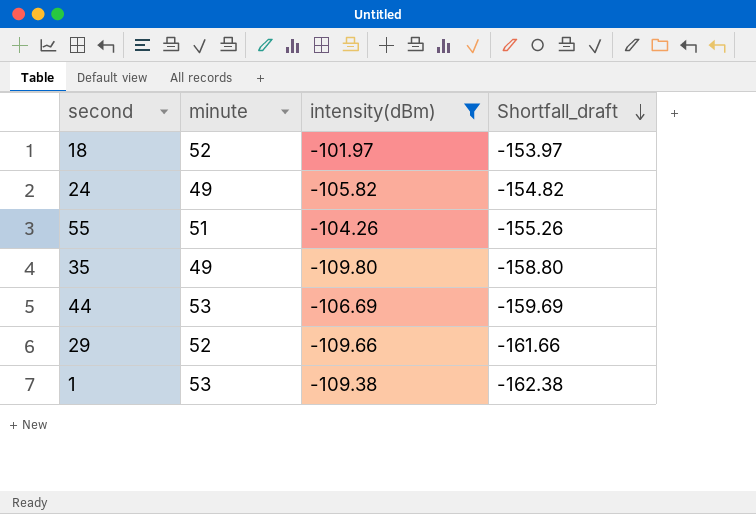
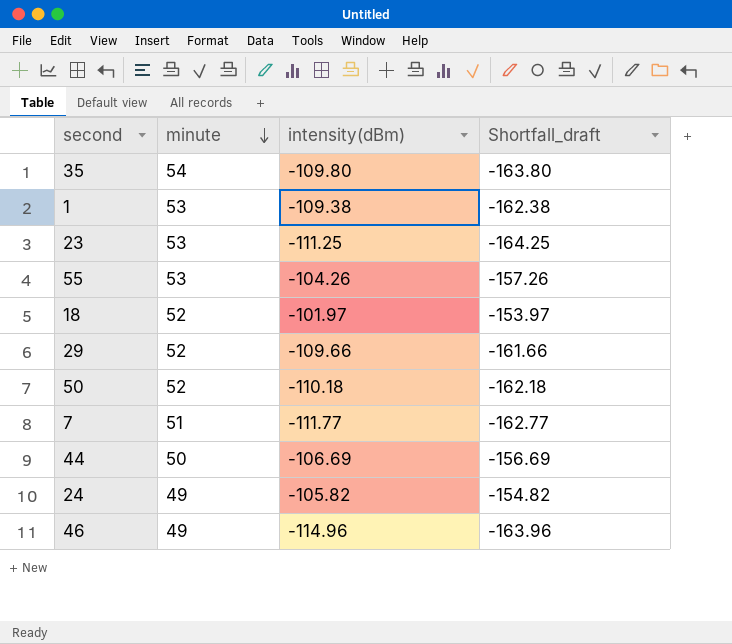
filter: intensity(dBm) >= -109.80 -> none
row order: Shortfall_draft descending -> minute descending
35 | minute: 49 -> 54
35 | Shortfall_draft: -158.80 -> -163.80
55 | minute: 51 -> 53
55 | Shortfall_draft: -155.26 -> -157.26
44 | minute: 53 -> 50
44 | Shortfall_draft: -159.69 -> -156.69

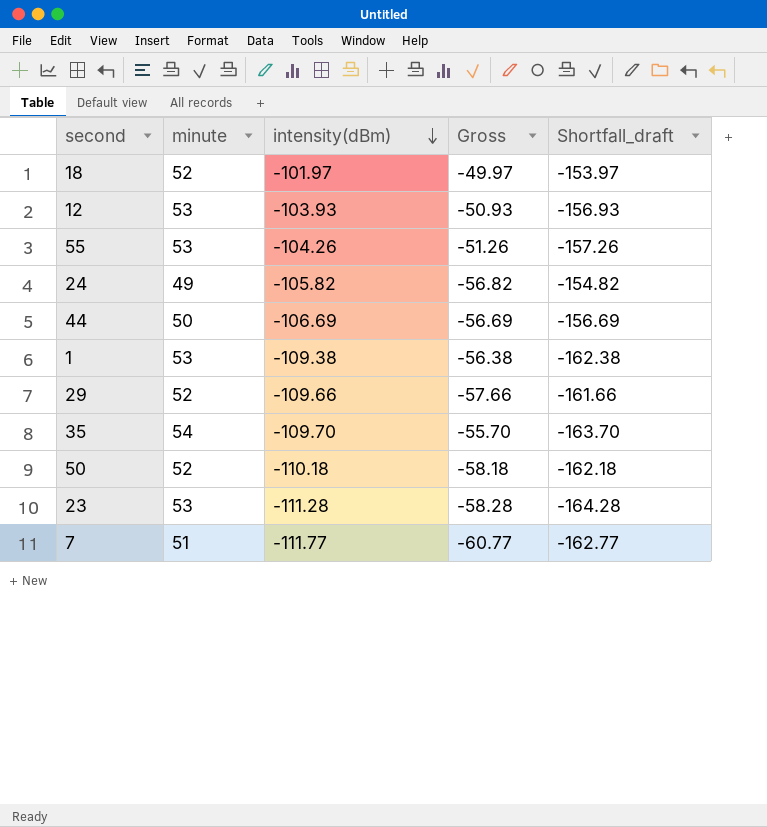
row order: minute descending -> intensity(dBm) descending
column Gross | formula: none -> [minute] + [intensity(dBm)]
row 46: 49 | -114.96 | -163.96 -> none
row 12: none -> 53 | -103.93 | -50.93 | -156.93
35 | intensity(dBm): -109.80 -> -109.70
35 | Shortfall_draft: -163.80 -> -163.70
23 | intensity(dBm): -111.25 -> -111.28
23 | Shortfall_draft: -164.25 -> -164.28

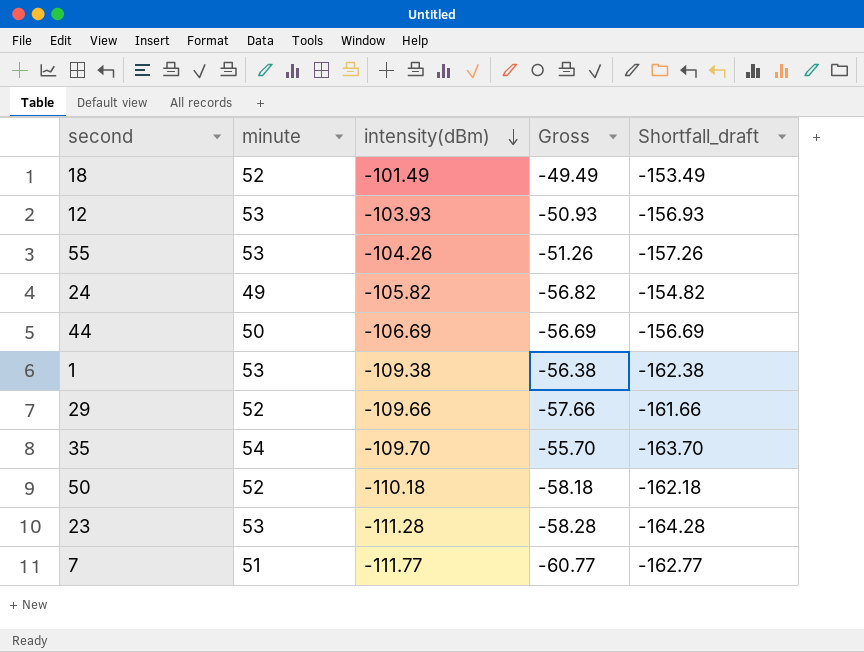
18 | intensity(dBm): -101.97 -> -101.49
18 | Gross: -49.97 -> -49.49
18 | Shortfall_draft: -153.97 -> -153.49

